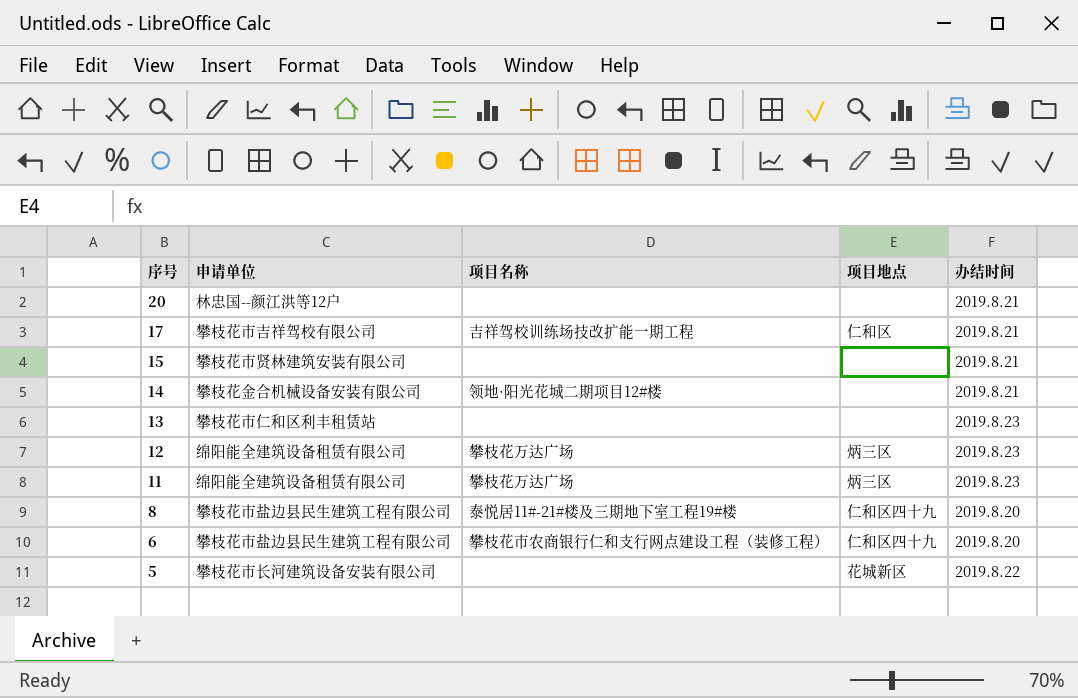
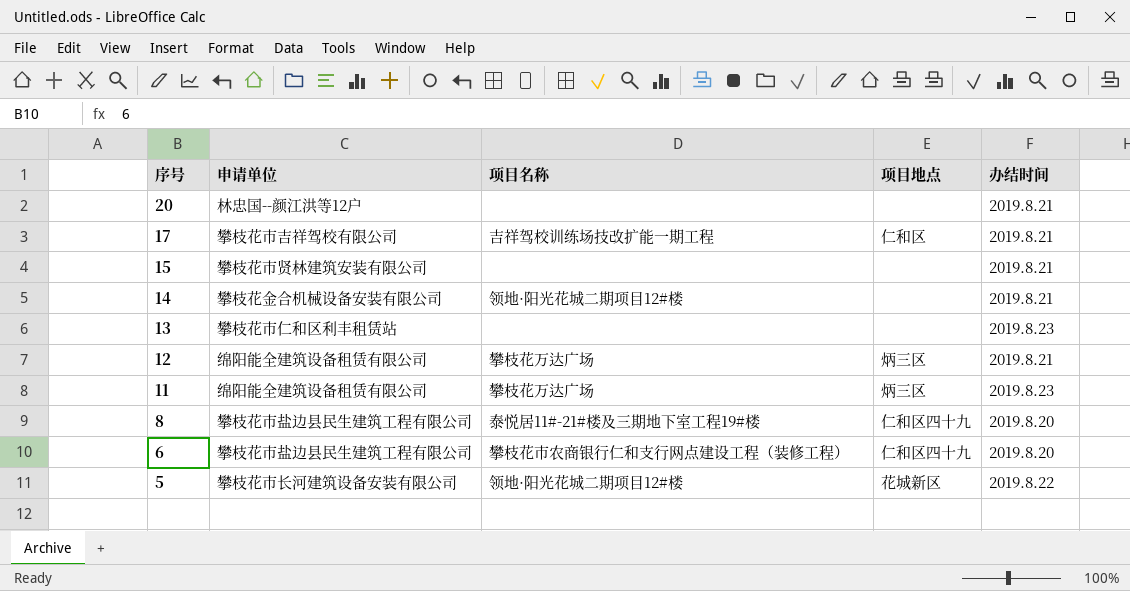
12 | 办结时间: 2019.8.23 -> 2019.8.21
5 | 项目名称: none -> 领地·阳光花城二期项目12#楼

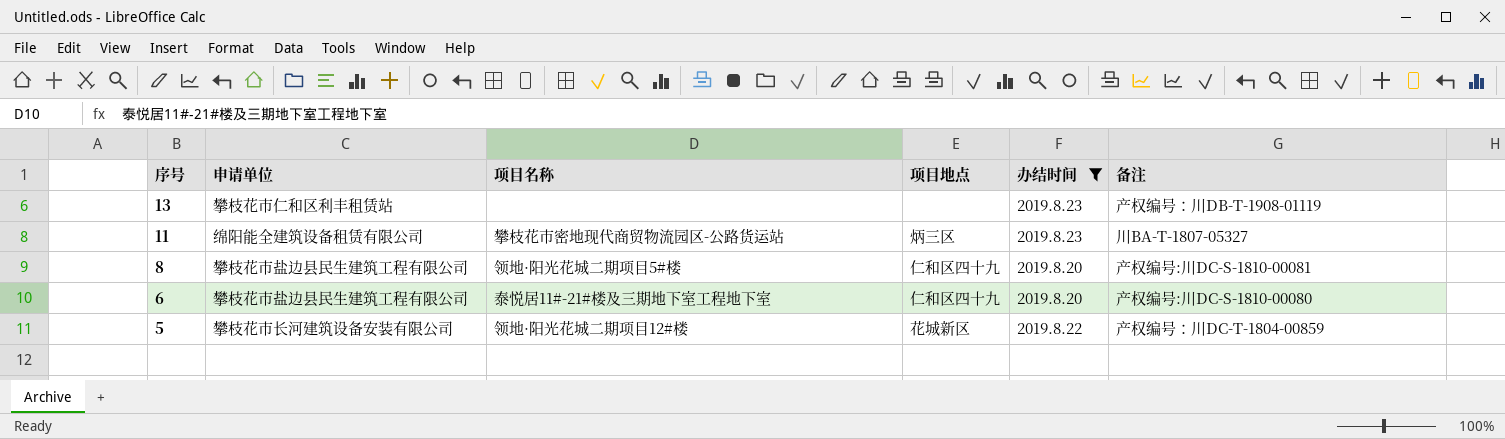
filter: none -> 办结时间 != 2019.8.21
column 备注 | position: none -> 6
11 | 项目名称: 攀枝花万达广场 -> 攀枝花市密地现代商贸物流园区-公路货运站
8 | 项目名称: 泰悦居11#-21#楼及三期地下室工程19#楼 -> 领地·阳光花城二期项目5#楼
6 | 项目名称: 攀枝花市农商银行仁和支行网点建设工程（装修工程） -> 泰悦居11#-21#楼及三期地下室工程地下室

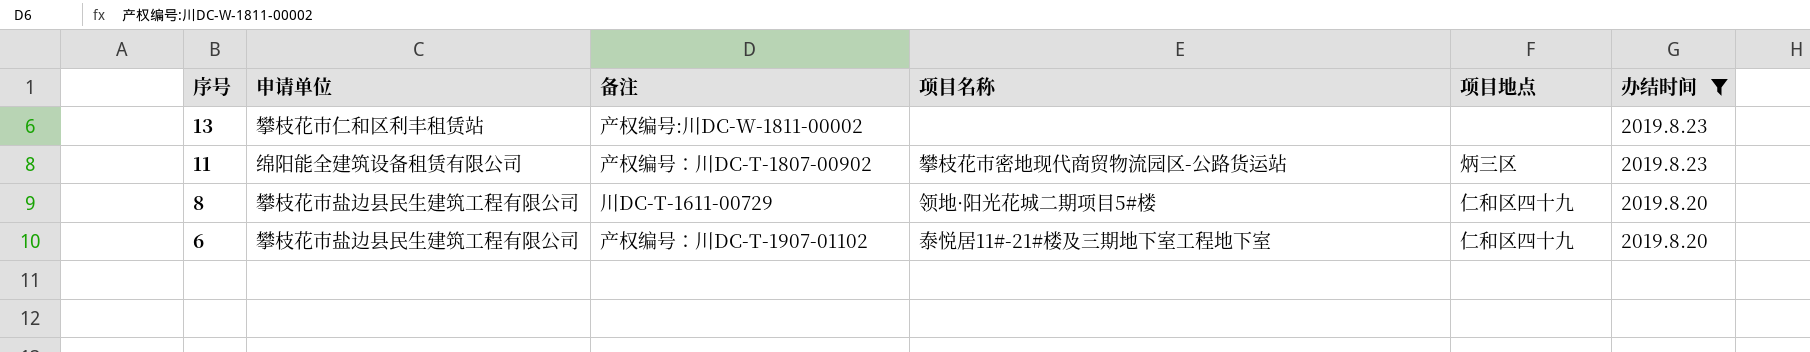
column 备注 | position: 6 -> 3
row 5: 攀枝花市长河建筑设备安装有限公司 | 领地·阳光花城二期项目12#楼 | 花城新区 | 2019.8.22 | 产权编号：川DC-T-1804-00859 -> none
13 | 备注: 产权编号：川DB-T-1908-01119 -> 产权编号:川DC-W-1811-00002
11 | 备注: 川BA-T-1807-05327 -> 产权编号：川DC-T-1807-00902
8 | 备注: 产权编号:川DC-S-1810-00081 -> 川DC-T-1611-00729
6 | 备注: 产权编号:川DC-S-1810-00080 -> 产权编号：川DC-T-1907-01102

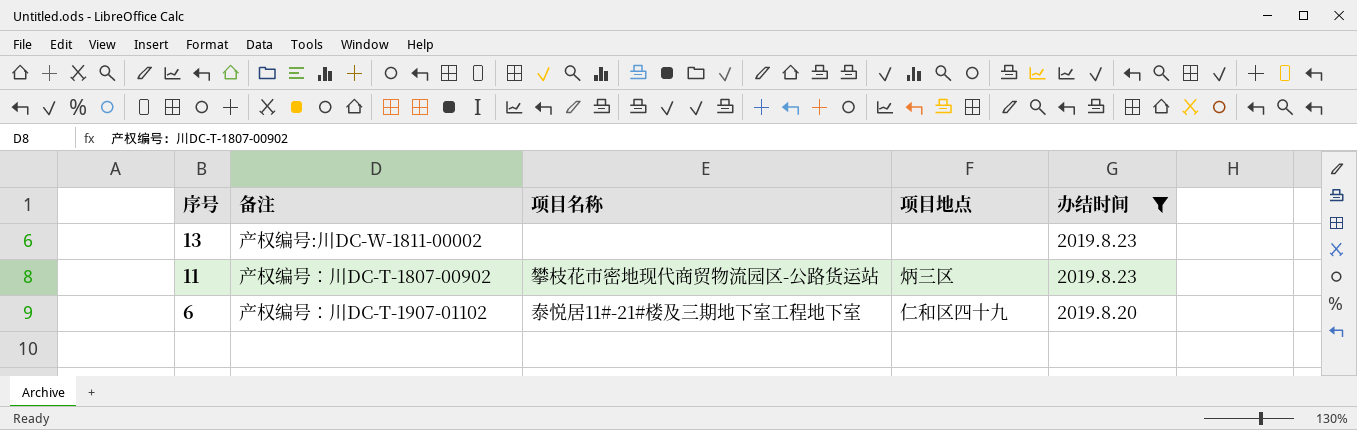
column 申请单位 | position: 2 -> none
row 8: 攀枝花市盐边县民生建筑工程有限公司 | 川DC-T-1611-00729 | 领地·阳光花城二期项目5#楼 | 仁和区四十九 | 2019.8.20 -> none

